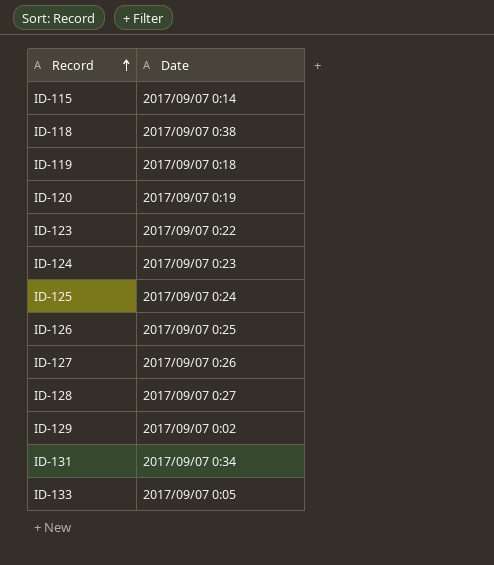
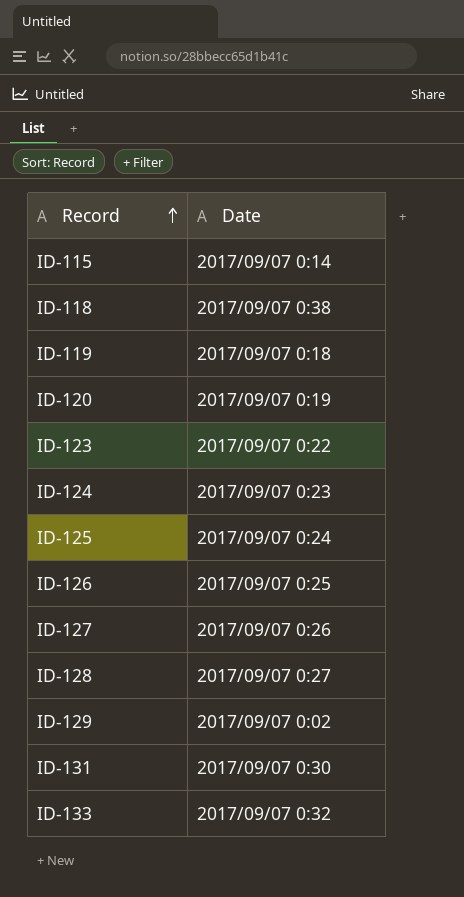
ID-131 | Date: 2017/09/07 0:34 -> 2017/09/07 0:30
ID-133 | Date: 2017/09/07 0:05 -> 2017/09/07 0:32

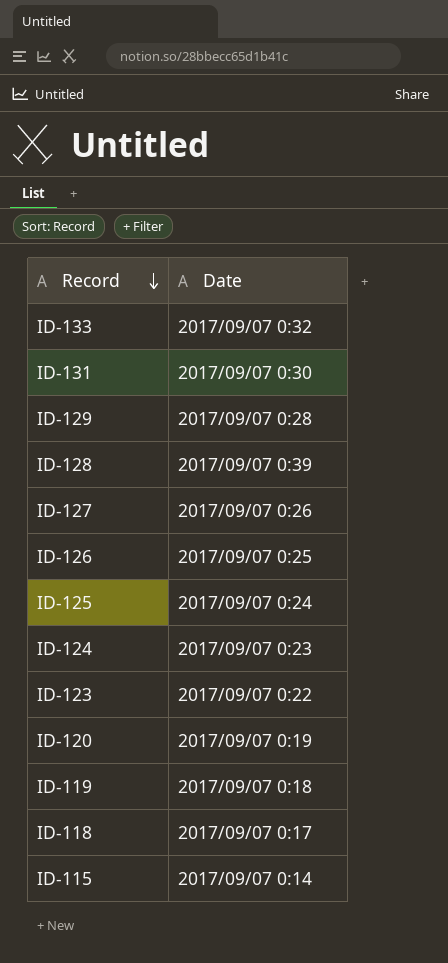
row order: Record ascending -> Record descending
ID-129 | Date: 2017/09/07 0:02 -> 2017/09/07 0:28
ID-128 | Date: 2017/09/07 0:27 -> 2017/09/07 0:39
ID-118 | Date: 2017/09/07 0:38 -> 2017/09/07 0:17

